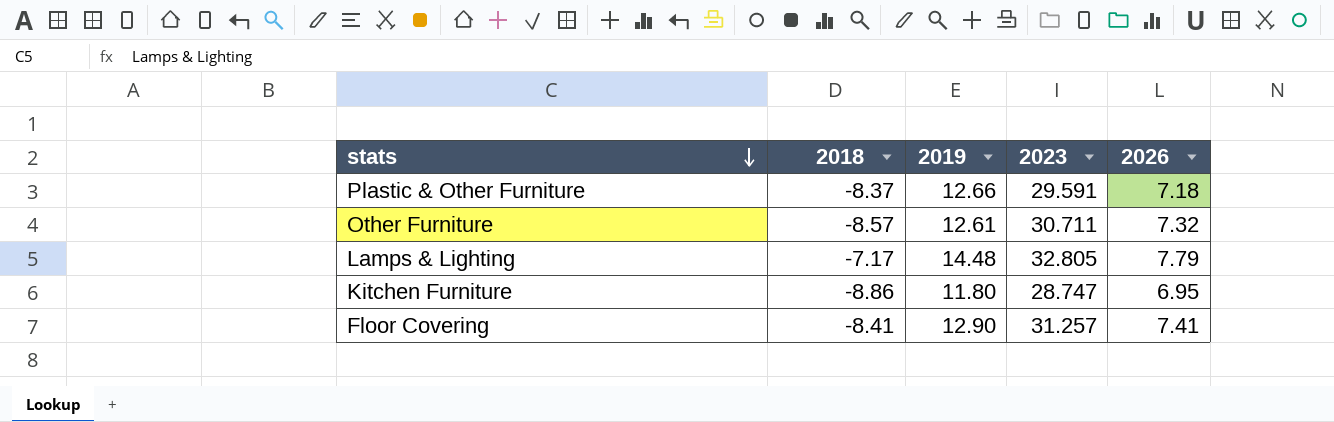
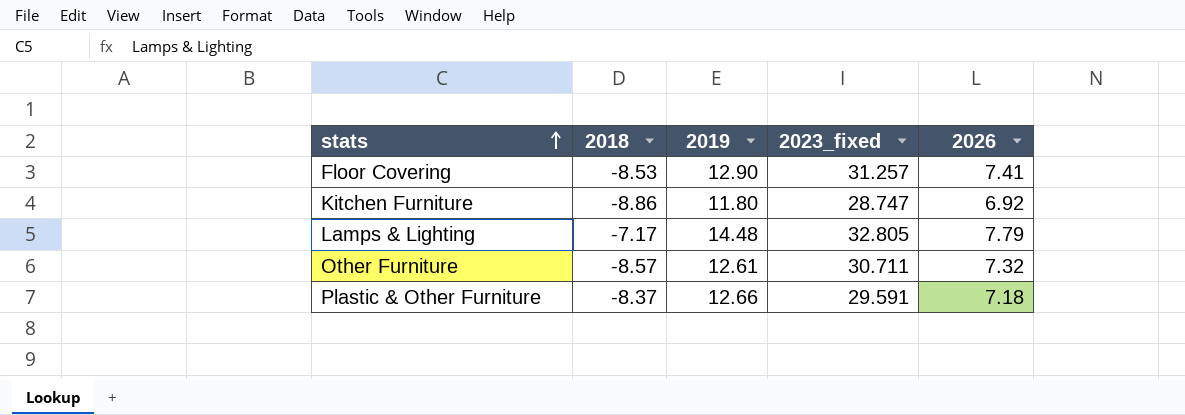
row order: stats descending -> stats ascending
column name: 2023 -> 2023_fixed
Floor Covering | 2018: -8.41 -> -8.53
Kitchen Furniture | 2026: 6.95 -> 6.92

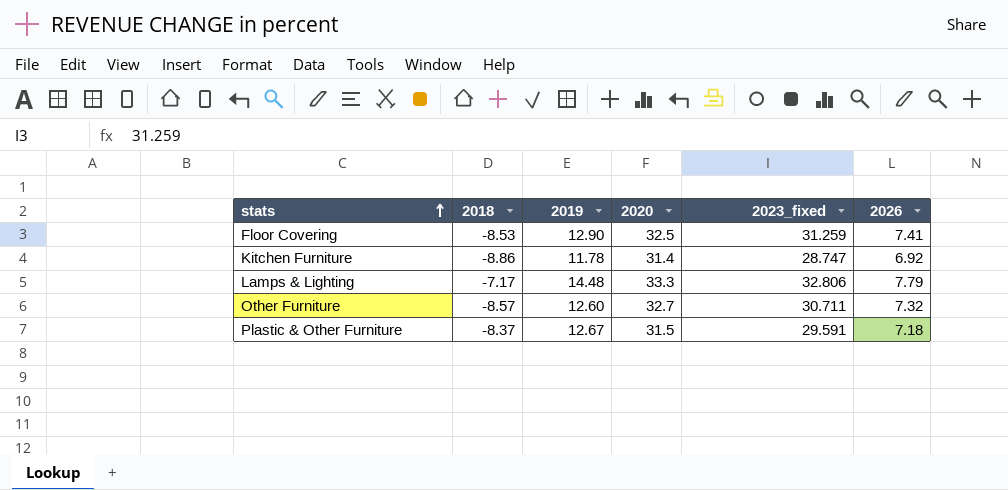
column 2020 | position: none -> 4
Floor Covering | 2023_fixed: 31.257 -> 31.259
Kitchen Furniture | 2019: 11.80 -> 11.78
Lamps & Lighting | 2023_fixed: 32.805 -> 32.806
Other Furniture | 2019: 12.61 -> 12.60
Plastic & Other Furniture | 2019: 12.66 -> 12.67

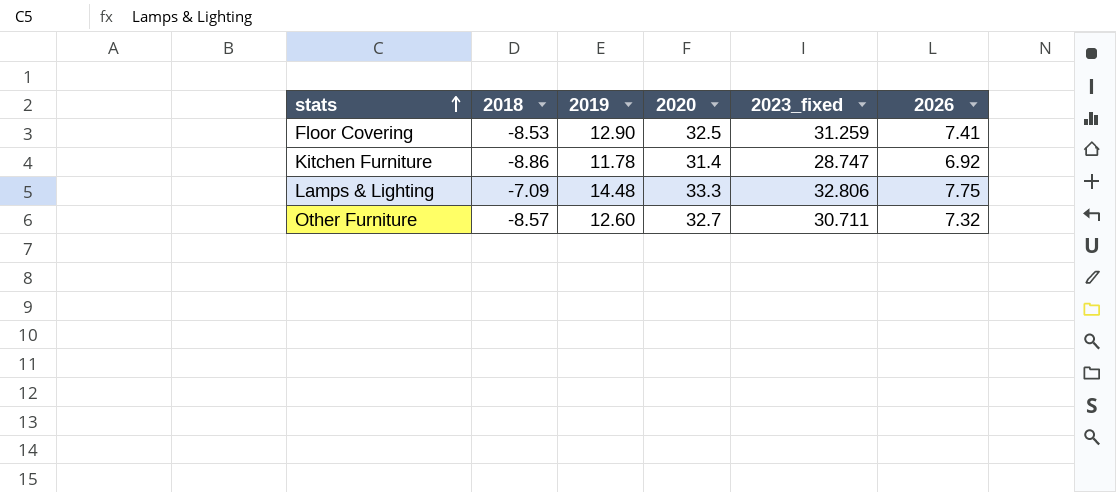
row Plastic & Other Furniture: -8.37 | 12.67 | 31.5 | 29.591 | 7.18 -> none
Lamps & Lighting | 2018: -7.17 -> -7.09
Lamps & Lighting | 2026: 7.79 -> 7.75

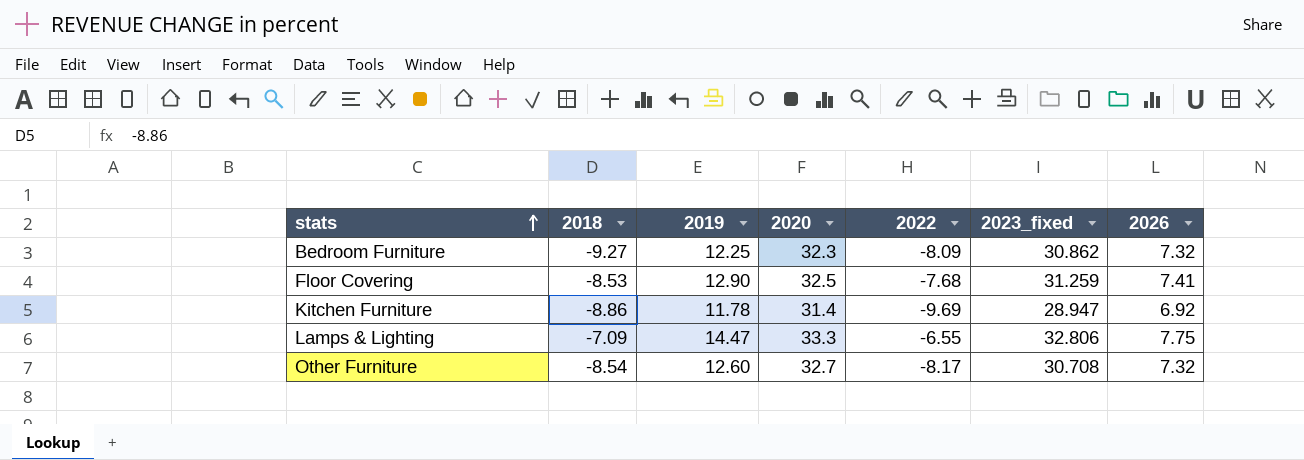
column 2022 | position: none -> 5
row Bedroom Furniture: none -> -9.27 | 12.25 | 32.3 | -8.09 | 30.862 | 7.32
Kitchen Furniture | 2023_fixed: 28.747 -> 28.947
Lamps & Lighting | 2019: 14.48 -> 14.47
Other Furniture | 2018: -8.57 -> -8.54
Other Furniture | 2023_fixed: 30.711 -> 30.708

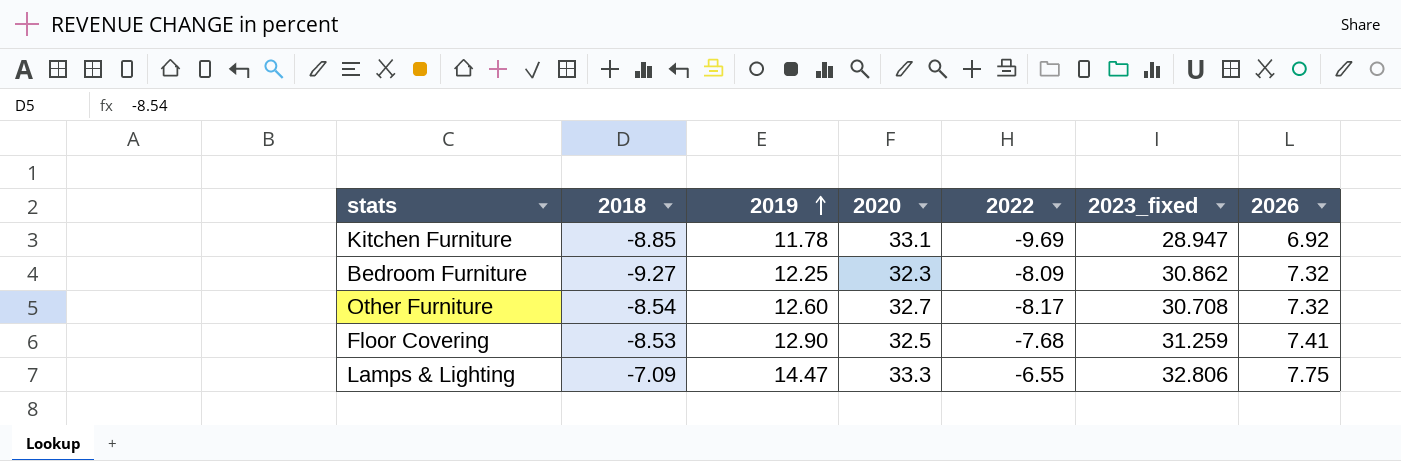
row order: stats ascending -> 2019 ascending
Kitchen Furniture | 2018: -8.86 -> -8.85
Kitchen Furniture | 2020: 31.4 -> 33.1

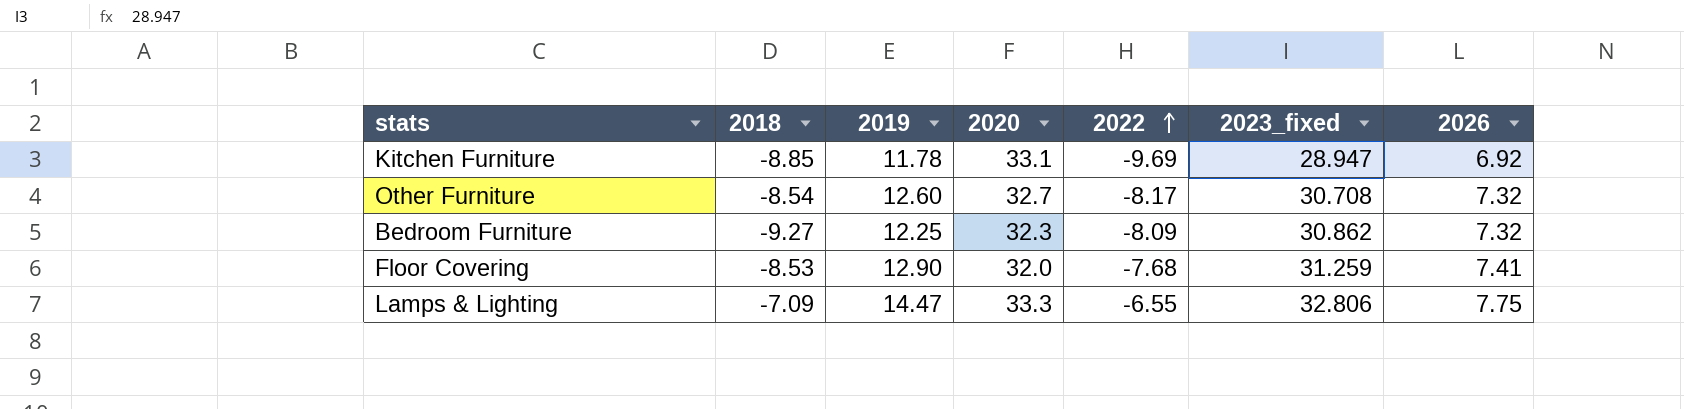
row order: 2019 ascending -> 2022 ascending
Floor Covering | 2020: 32.5 -> 32.0

